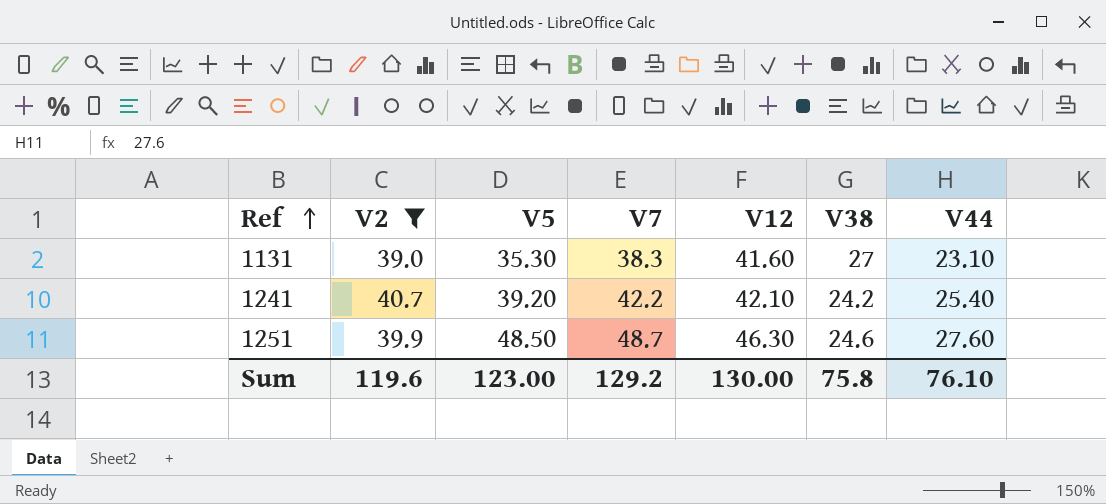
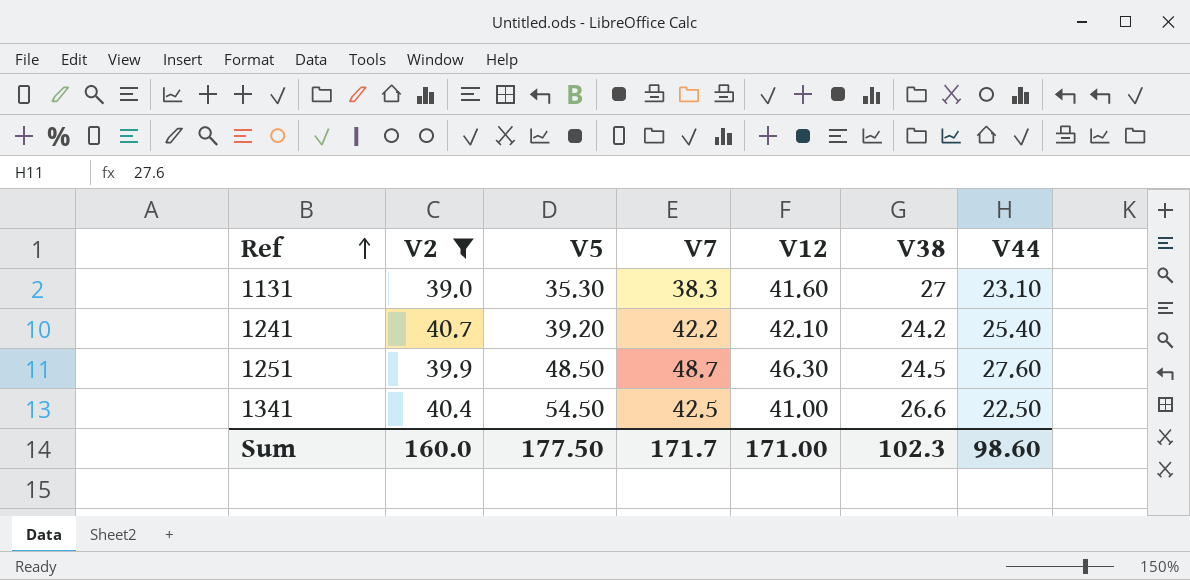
1251 | V38: 24.6 -> 24.5
row 1341: none -> 40.4 | 54.50 | 42.5 | 41.00 | 26.6 | 22.50
Sum | V2: 119.6 -> 160.0
Sum | V5: 123.00 -> 177.50
Sum | V7: 129.2 -> 171.7
Sum | V12: 130.00 -> 171.00
Sum | V38: 75.8 -> 102.3
Sum | V44: 76.10 -> 98.60

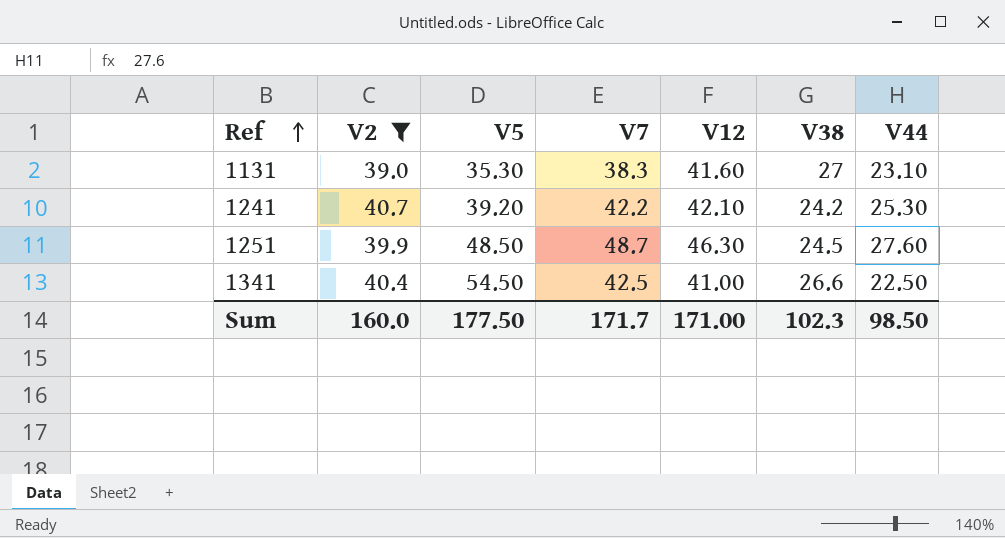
1241 | V44: 25.40 -> 25.30
Sum | V44: 98.60 -> 98.50

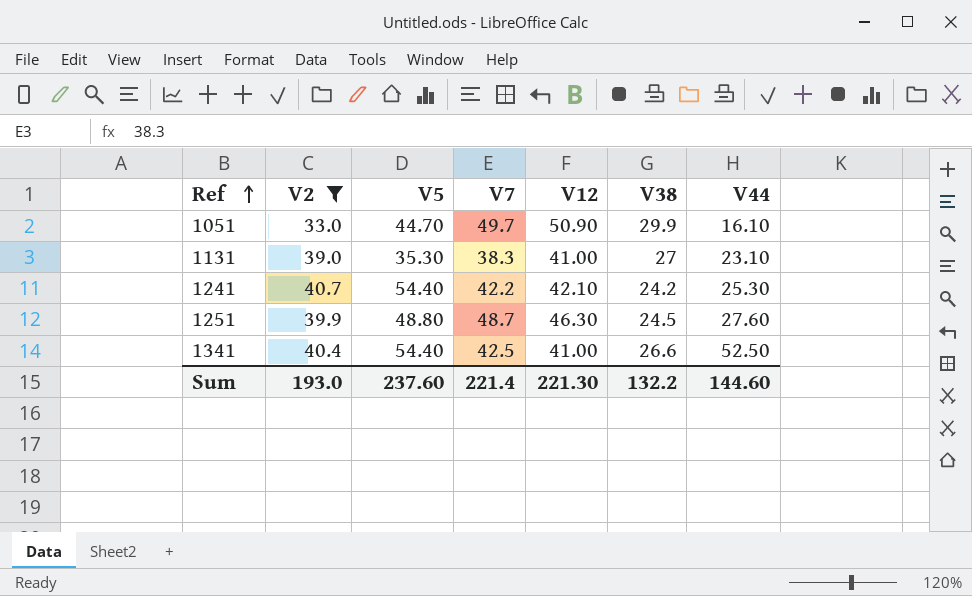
row 1051: none -> 33.0 | 44.70 | 49.7 | 50.90 | 29.9 | 16.10
1131 | V12: 41.60 -> 41.00
1241 | V5: 39.20 -> 54.40
1251 | V5: 48.50 -> 48.80
1341 | V5: 54.50 -> 54.40
1341 | V44: 22.50 -> 52.50
Sum | V2: 160.0 -> 193.0
Sum | V5: 177.50 -> 237.60
Sum | V7: 171.7 -> 221.4
Sum | V12: 171.00 -> 221.30
Sum | V38: 102.3 -> 132.2
Sum | V44: 98.50 -> 144.60

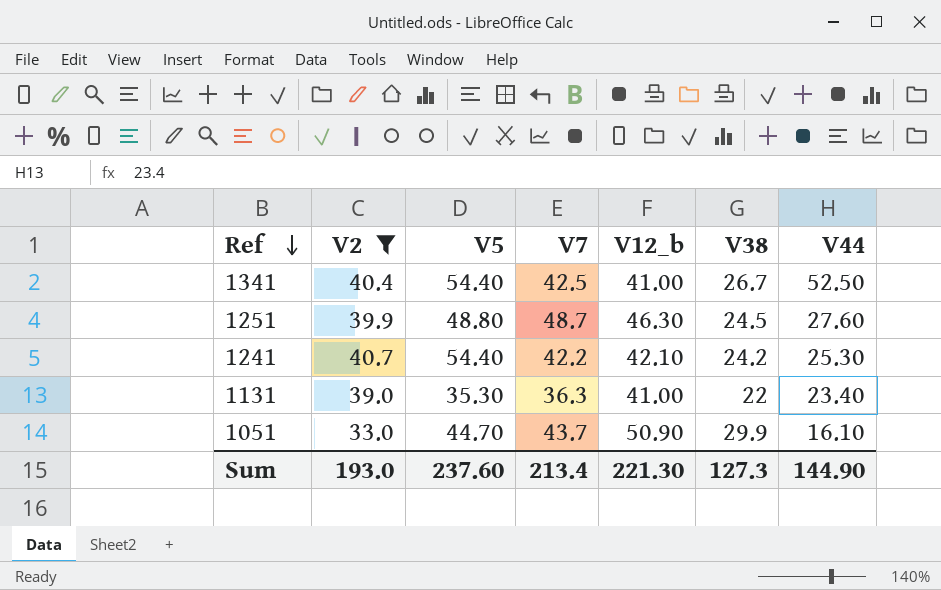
row order: Ref ascending -> Ref descending
column name: V12 -> V12_b
1341 | V38: 26.6 -> 26.7
1131 | V7: 38.3 -> 36.3
1131 | V38: 27 -> 22
1131 | V44: 23.10 -> 23.40
1051 | V7: 49.7 -> 43.7
Sum | V7: 221.4 -> 213.4
Sum | V38: 132.2 -> 127.3
Sum | V44: 144.60 -> 144.90

